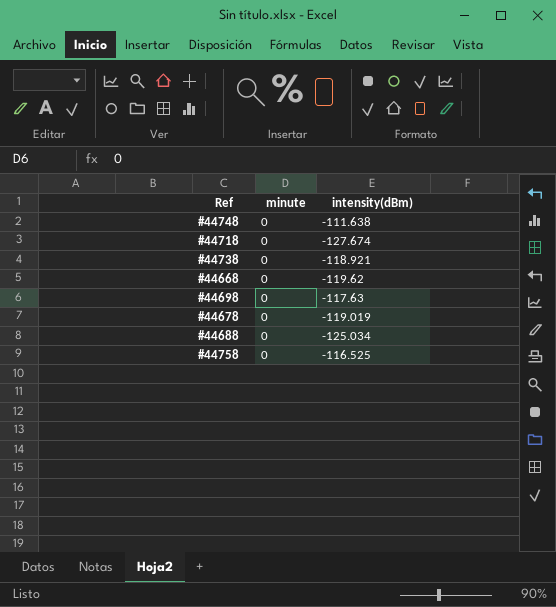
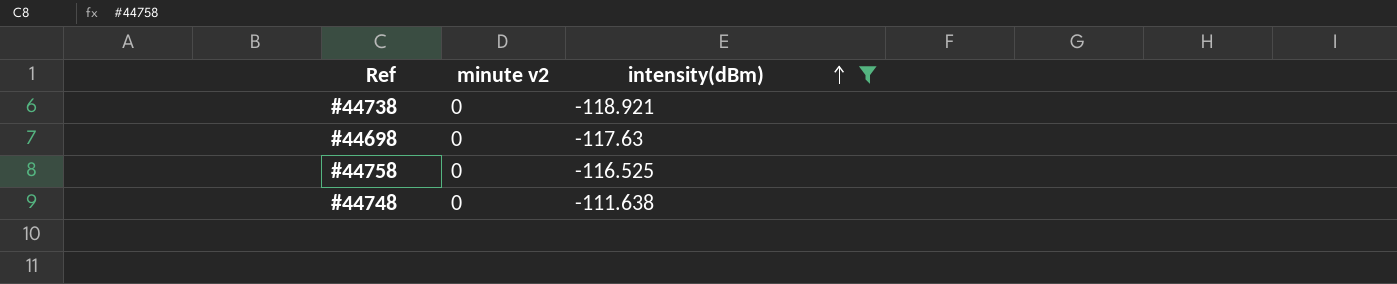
filter: none -> intensity(dBm) >= -118.921
row order: none -> intensity(dBm) ascending
column name: minute -> minute v2

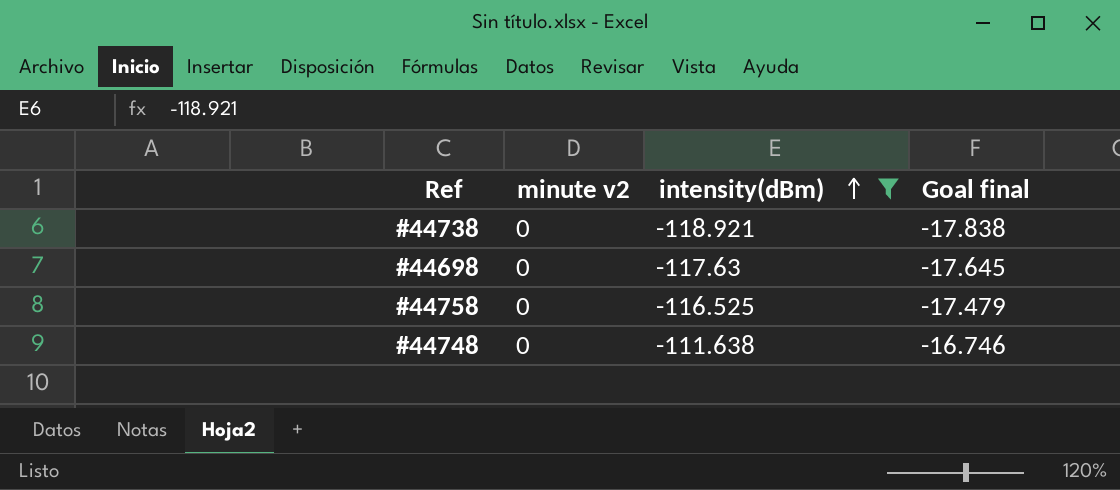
column Goal final | formula: none -> [intensity(dBm)] * 0.15

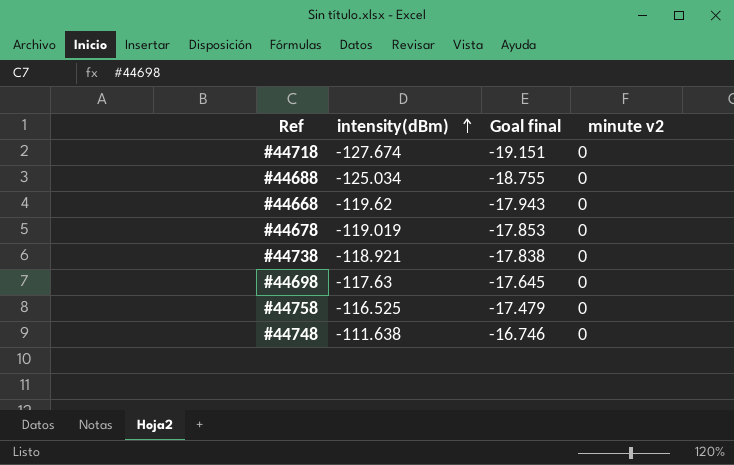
filter: intensity(dBm) >= -118.921 -> none
column minute v2 | position: 2 -> 4

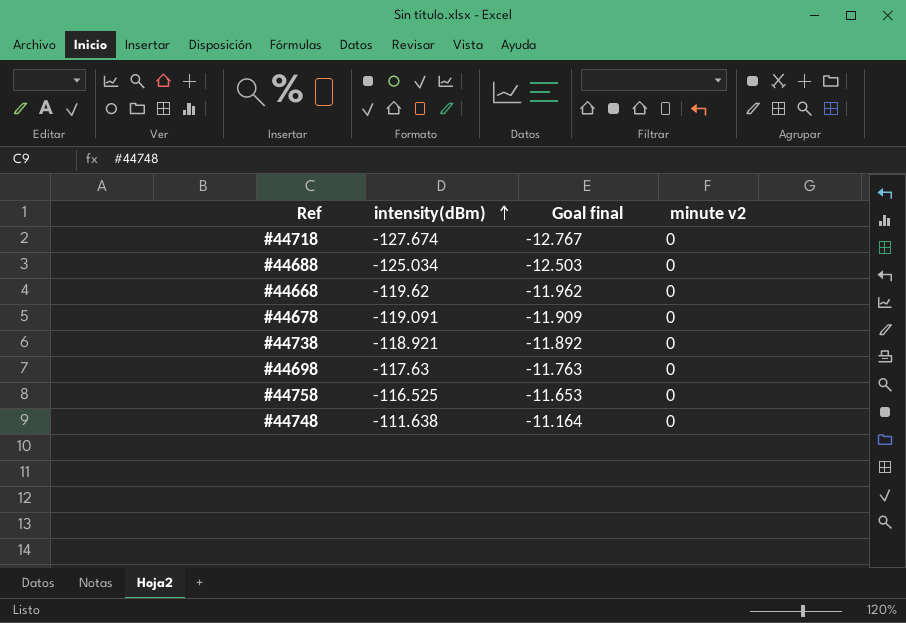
column Goal final | formula: [intensity(dBm)] * 0.15 -> [intensity(dBm)] * 0.1
#44678 | intensity(dBm): -119.019 -> -119.091

